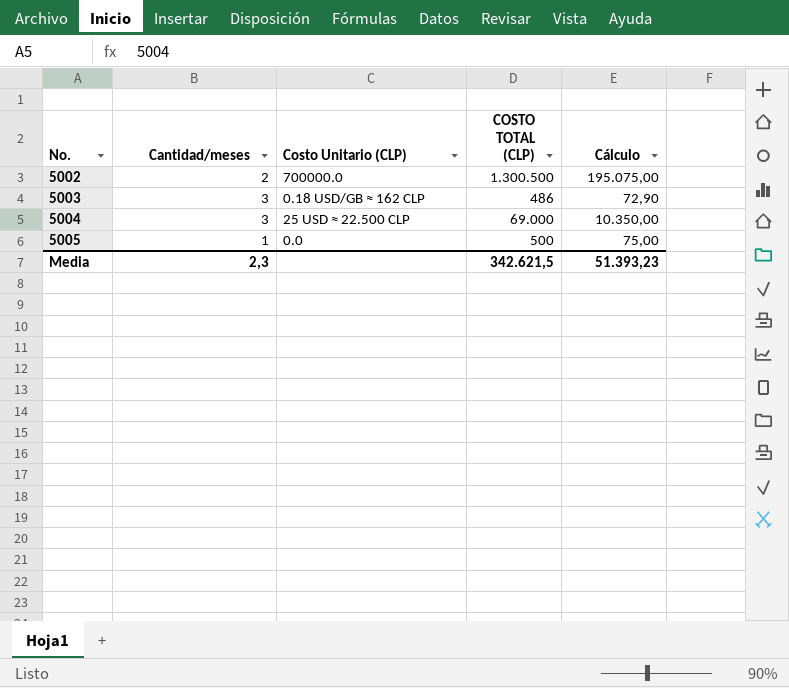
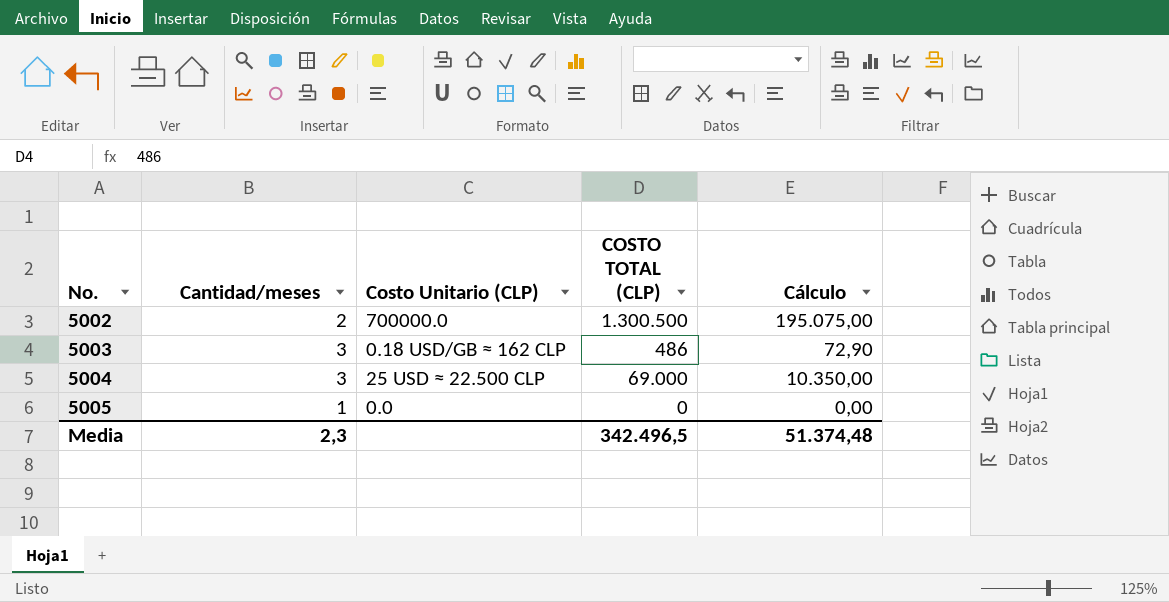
5005 | COSTO TOTAL (CLP): 500 -> 0
5005 | Cálculo: 75,00 -> 0,00
Media | COSTO TOTAL (CLP): 342.621,5 -> 342.496,5
Media | Cálculo: 51.393,23 -> 51.374,48

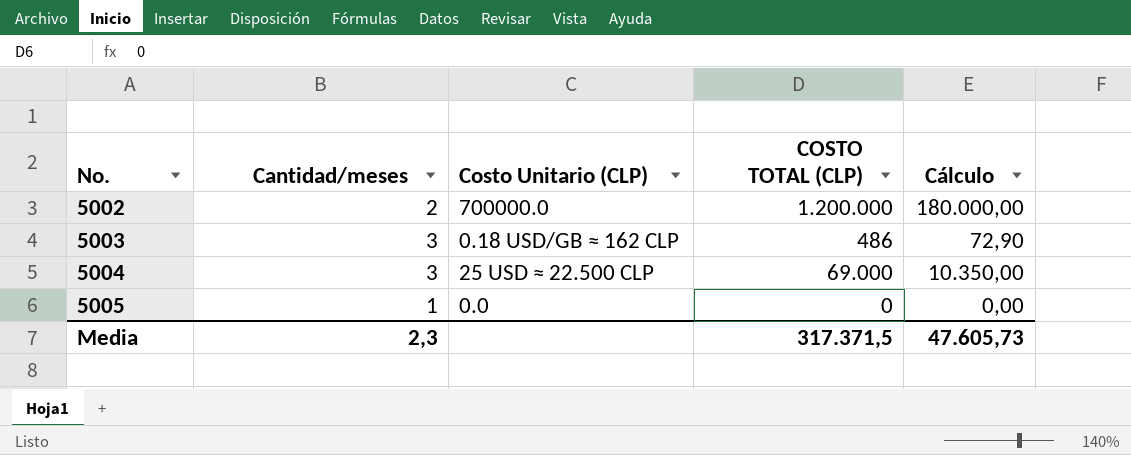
5002 | COSTO TOTAL (CLP): 1.300.500 -> 1.200.000
5002 | Cálculo: 195.075,00 -> 180.000,00
Media | COSTO TOTAL (CLP): 342.496,5 -> 317.371,5
Media | Cálculo: 51.374,48 -> 47.605,73

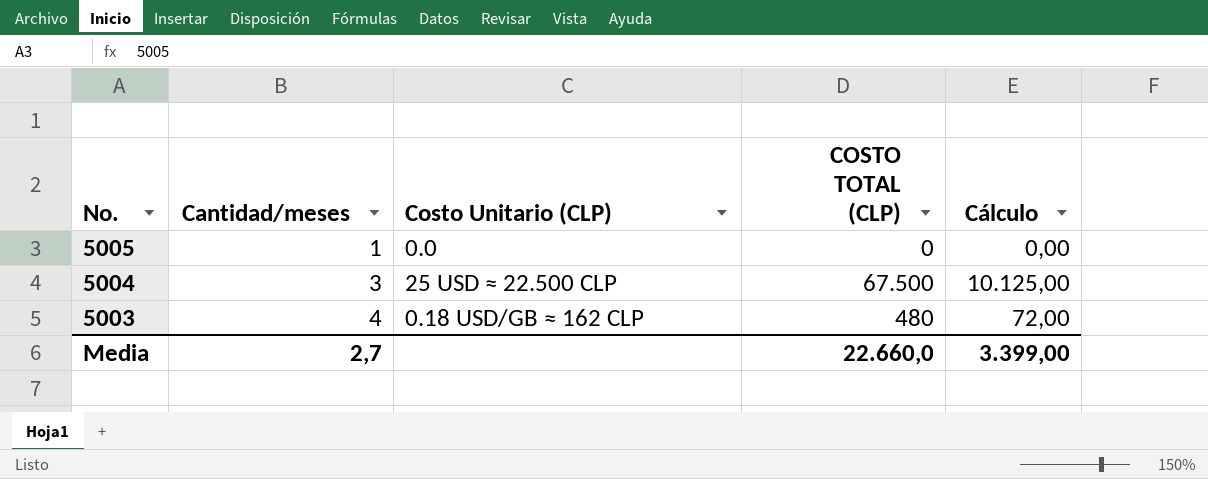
row order: No. ascending -> No. descending
row 5002: 2 | 700000.0 | 1.200.000 | 180.000,00 -> none
5004 | COSTO TOTAL (CLP): 69.000 -> 67.500
5004 | Cálculo: 10.350,00 -> 10.125,00
5003 | Cantidad/meses: 3 -> 4
5003 | COSTO TOTAL (CLP): 486 -> 480
5003 | Cálculo: 72,90 -> 72,00
Media | Cantidad/meses: 2,3 -> 2,7
Media | COSTO TOTAL (CLP): 317.371,5 -> 22.660,0
Media | Cálculo: 47.605,73 -> 3.399,00

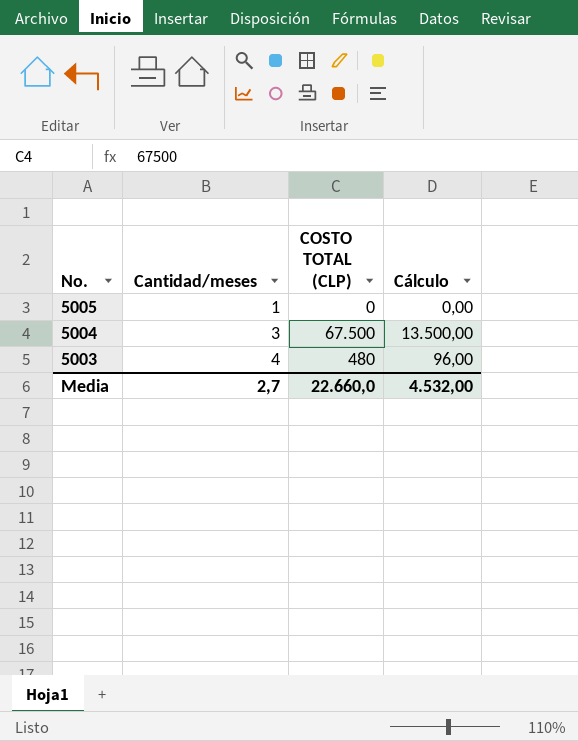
column Costo Unitario (CLP) | position: 3 -> none
column Cálculo | formula: [COSTO TOTAL (CLP)] * 0,15 -> [COSTO TOTAL (CLP)] * 0,2
Media | Cálculo: 3.399,00 -> 4.532,00

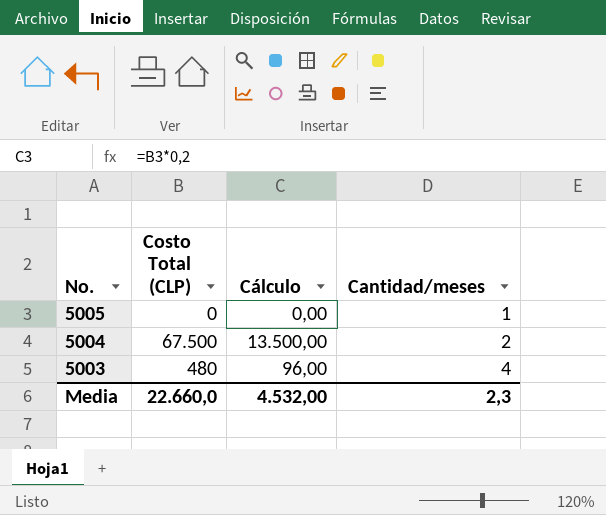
column name: COSTO TOTAL (CLP) -> Costo Total (CLP)
column Cantidad/meses | position: 2 -> 4
5004 | Cantidad/meses: 3 -> 2
Media | Cantidad/meses: 2,7 -> 2,3

